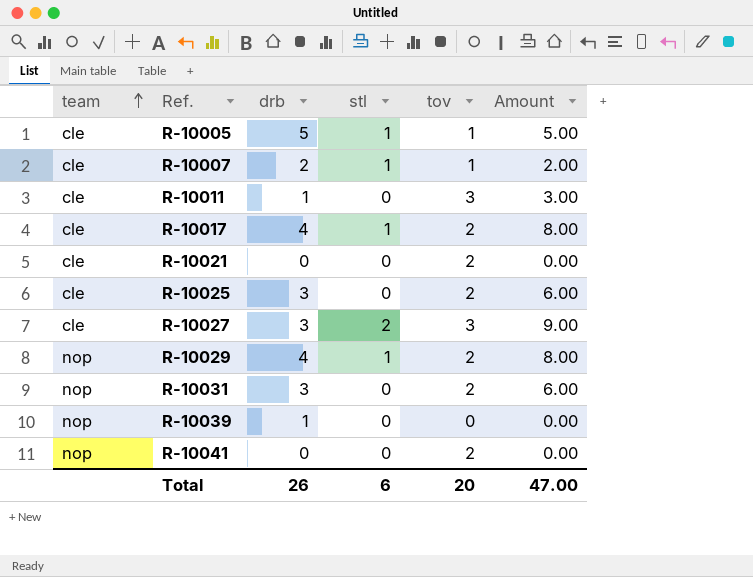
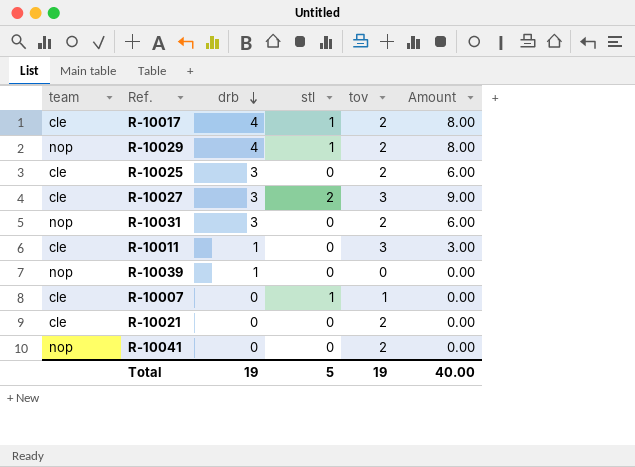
row order: team ascending -> drb descending
row R-10005: cle | 5 | 1 | 1 | 5.00 -> none
R-10007 | drb: 2 -> 0
R-10007 | Amount: 2.00 -> 0.00
Total | drb: 26 -> 19
Total | stl: 6 -> 5
Total | tov: 20 -> 19
Total | Amount: 47.00 -> 40.00

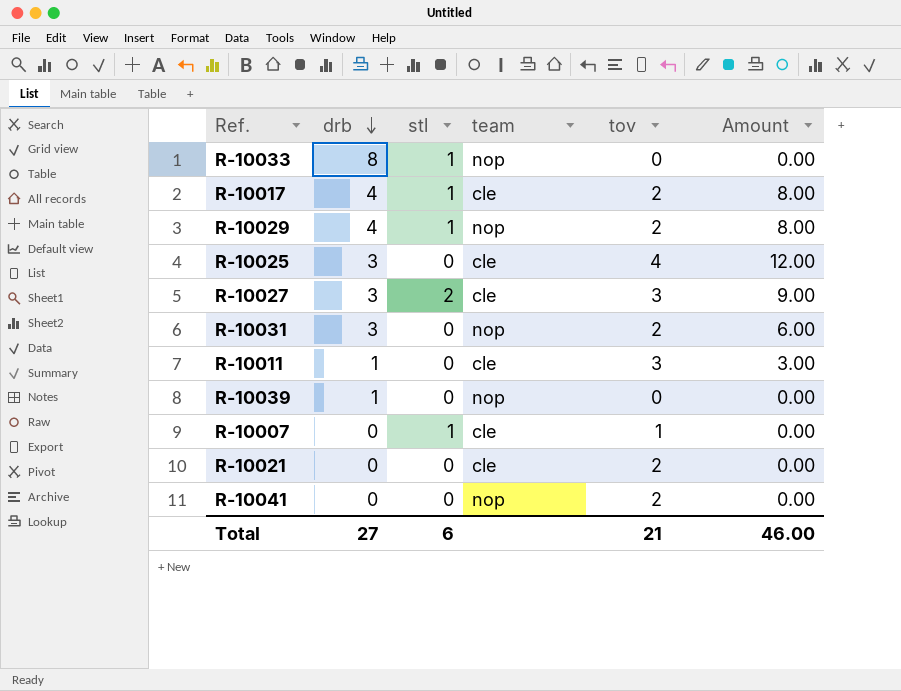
column team | position: 1 -> 4
row R-10033: none -> 8 | 1 | nop | 0 | 0.00
R-10025 | tov: 2 -> 4
R-10025 | Amount: 6.00 -> 12.00
Total | drb: 19 -> 27
Total | stl: 5 -> 6
Total | tov: 19 -> 21
Total | Amount: 40.00 -> 46.00

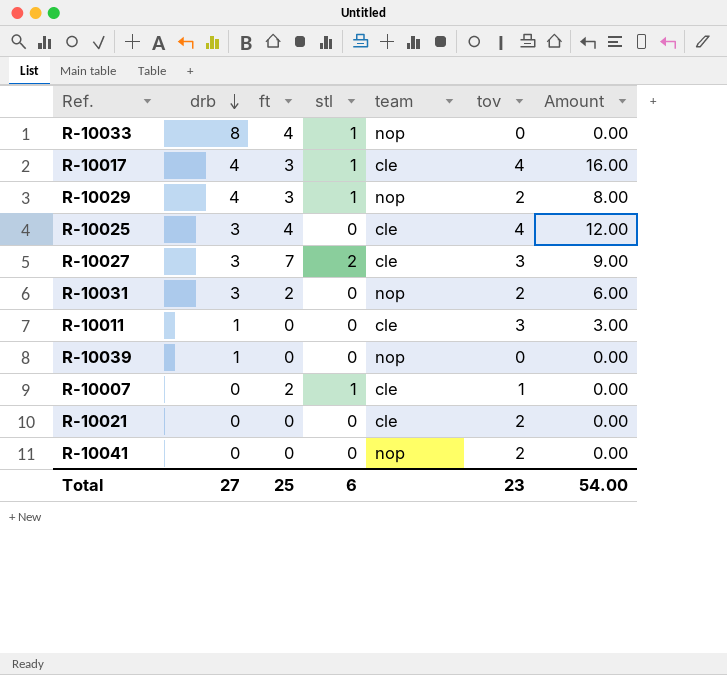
column ft | position: none -> 3
R-10017 | tov: 2 -> 4
R-10017 | Amount: 8.00 -> 16.00
Total | tov: 21 -> 23
Total | Amount: 46.00 -> 54.00

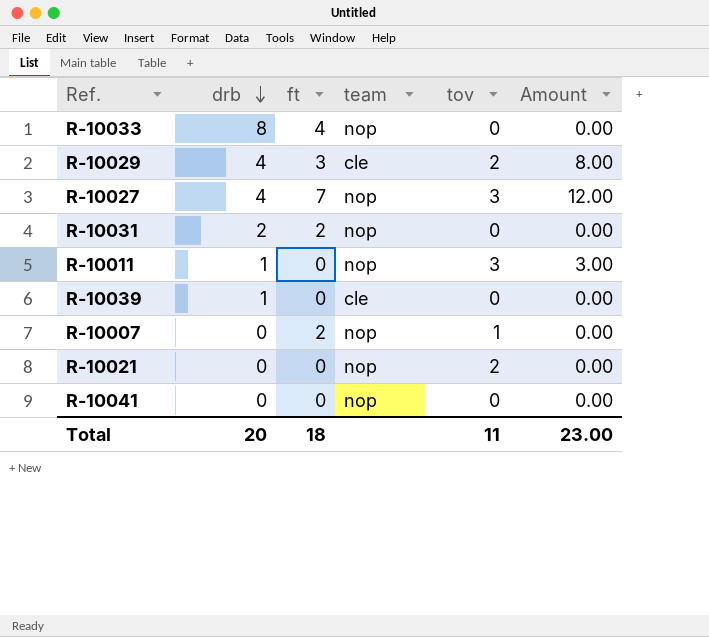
column stl | position: 4 -> none
row R-10017: 4 | 3 | 1 | cle | 4 | 16.00 -> none
row R-10025: 3 | 4 | 0 | cle | 4 | 12.00 -> none
R-10029 | team: nop -> cle
R-10027 | drb: 3 -> 4
R-10027 | team: cle -> nop
R-10027 | Amount: 9.00 -> 12.00
R-10031 | drb: 3 -> 2
R-10031 | tov: 2 -> 0
R-10031 | Amount: 6.00 -> 0.00
R-10011 | team: cle -> nop
R-10039 | team: nop -> cle
R-10007 | team: cle -> nop
R-10021 | team: cle -> nop
R-10041 | tov: 2 -> 0
Total | drb: 27 -> 20
Total | ft: 25 -> 18
Total | tov: 23 -> 11
Total | Amount: 54.00 -> 23.00

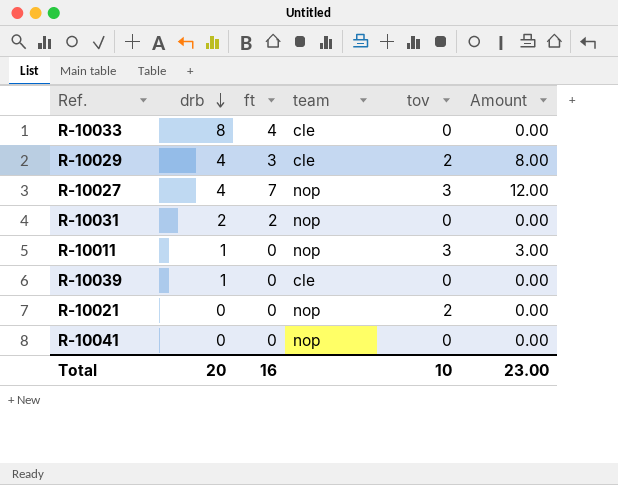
row R-10007: 0 | 2 | nop | 1 | 0.00 -> none
R-10033 | team: nop -> cle
Total | ft: 18 -> 16
Total | tov: 11 -> 10

